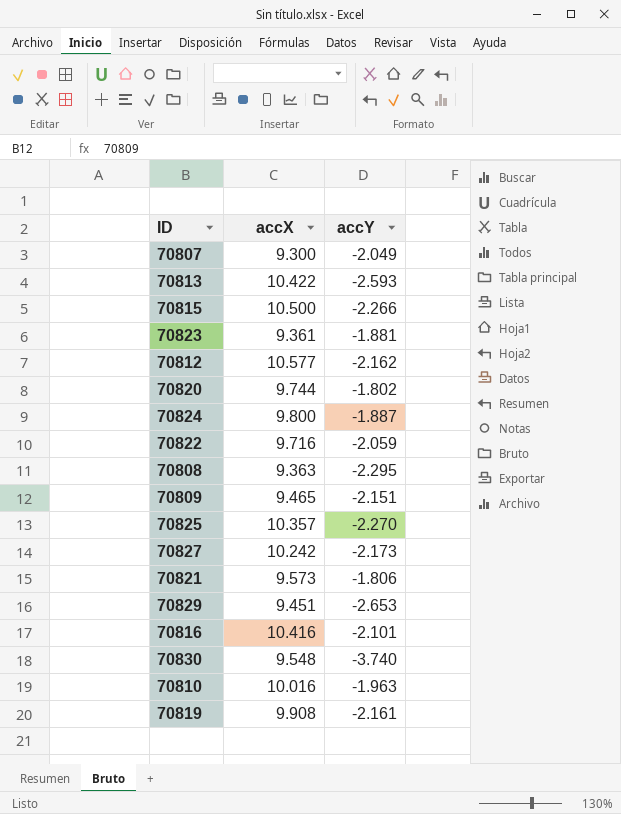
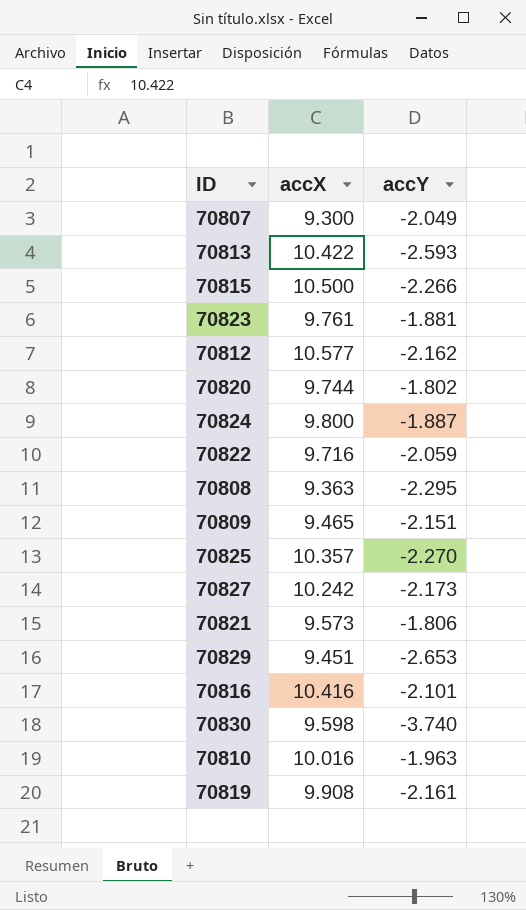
70823 | accX: 9.361 -> 9.761
70830 | accX: 9.548 -> 9.598

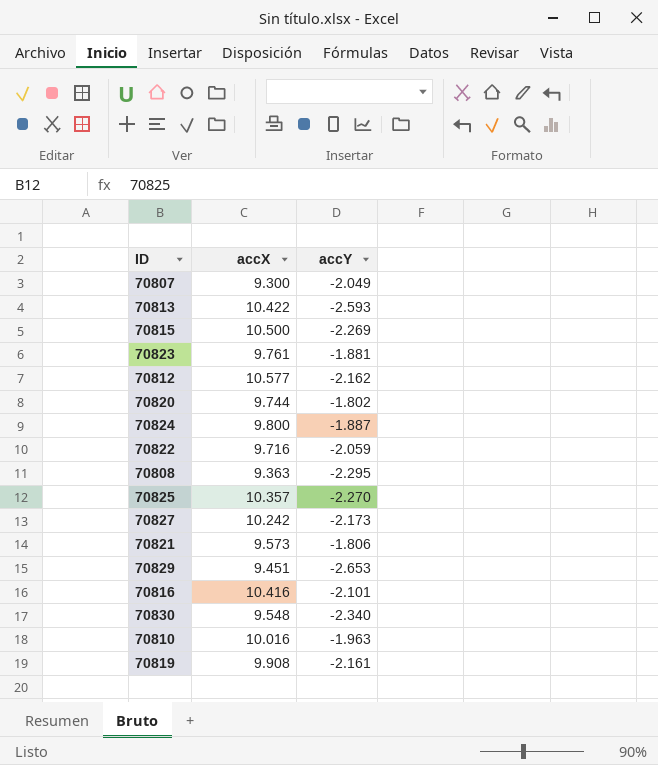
row 70809: 9.465 | -2.151 -> none
70815 | accY: -2.266 -> -2.269
70830 | accX: 9.598 -> 9.548
70830 | accY: -3.740 -> -2.340

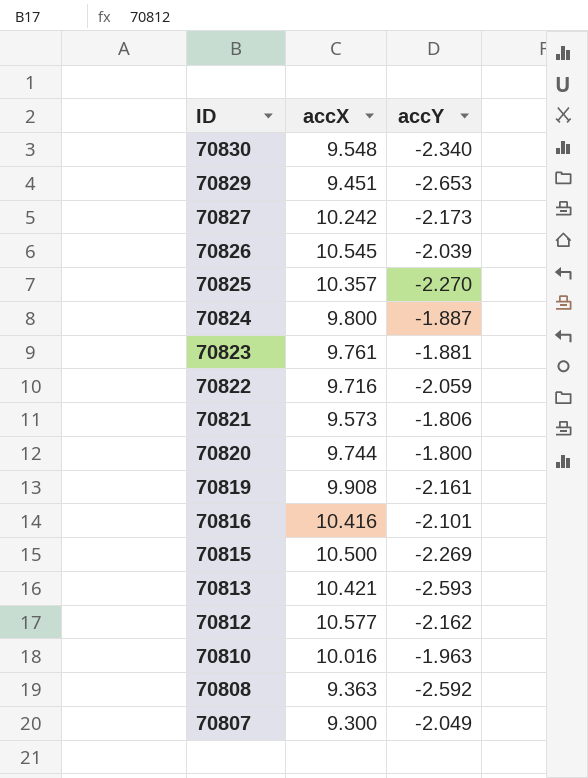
row order: none -> ID descending
row 70826: none -> 10.545 | -2.039
70820 | accY: -1.802 -> -1.800
70813 | accX: 10.422 -> 10.421
70808 | accY: -2.295 -> -2.592

